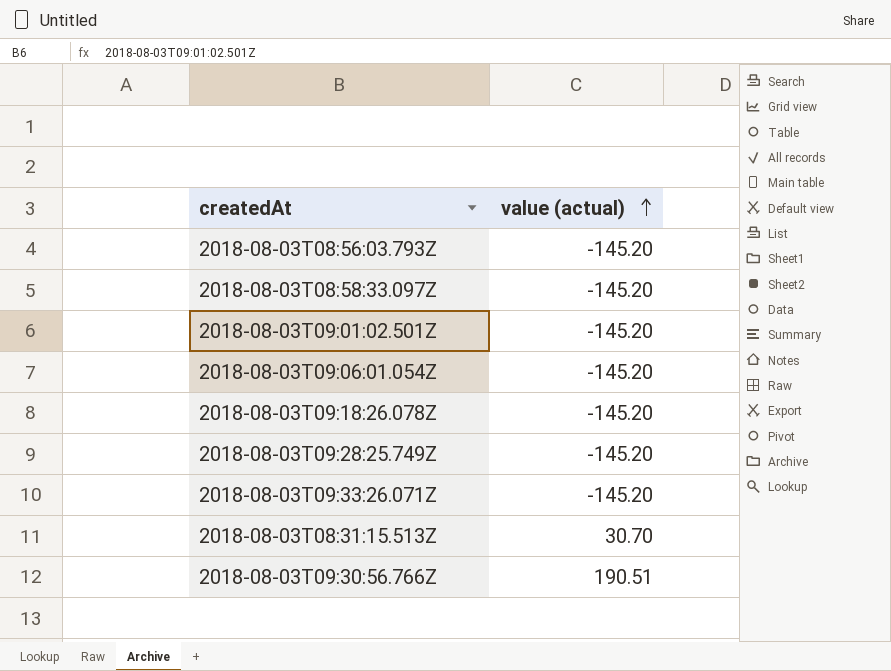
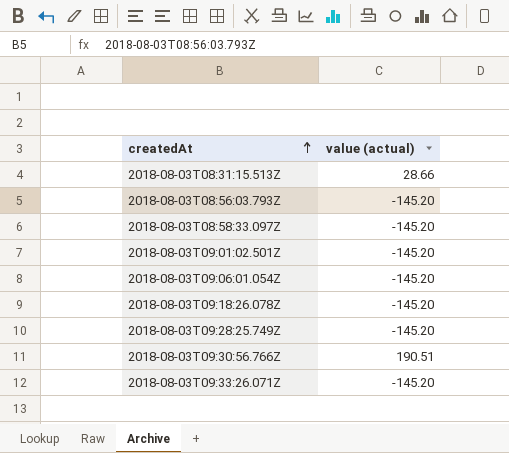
row order: value (actual) ascending -> createdAt ascending
2018-08-03T08:31:15.513Z | value (actual): 30.70 -> 28.66

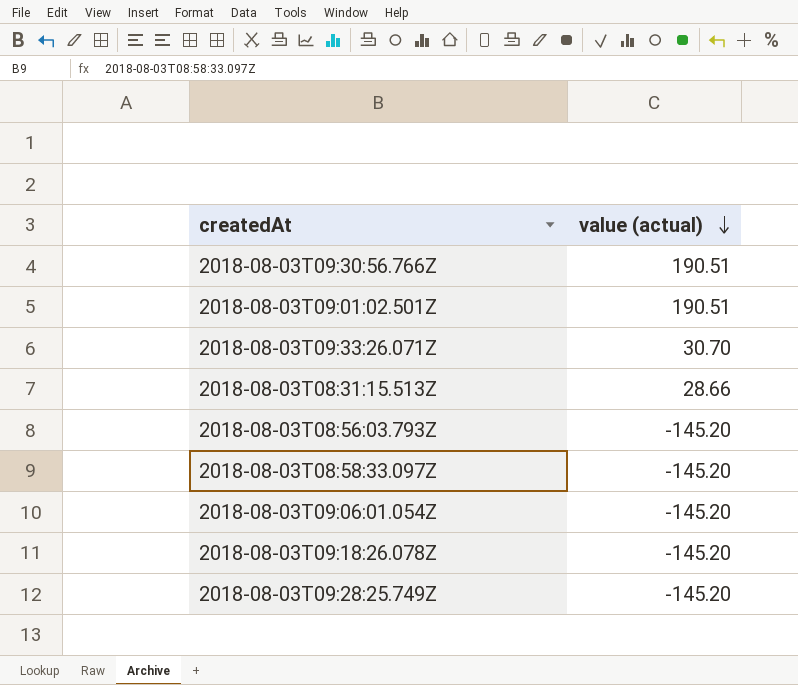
row order: createdAt ascending -> value (actual) descending
2018-08-03T09:01:02.501Z | value (actual): -145.20 -> 190.51
2018-08-03T09:33:26.071Z | value (actual): -145.20 -> 30.70

